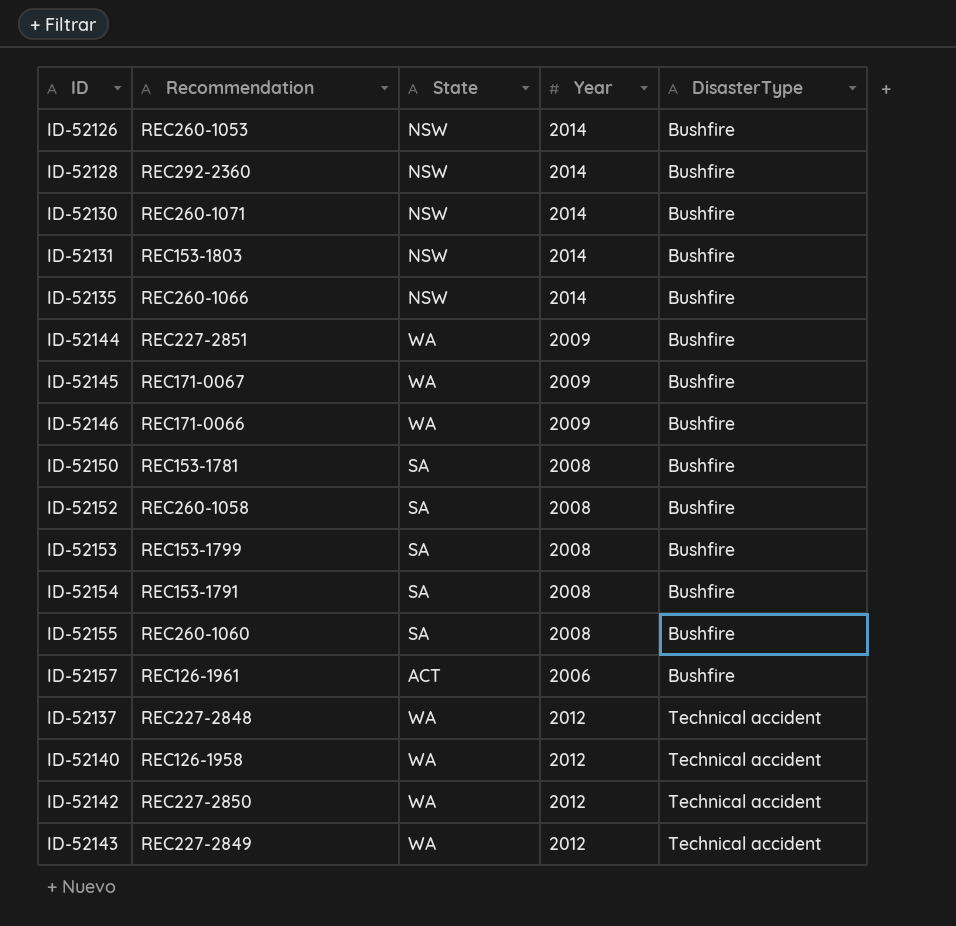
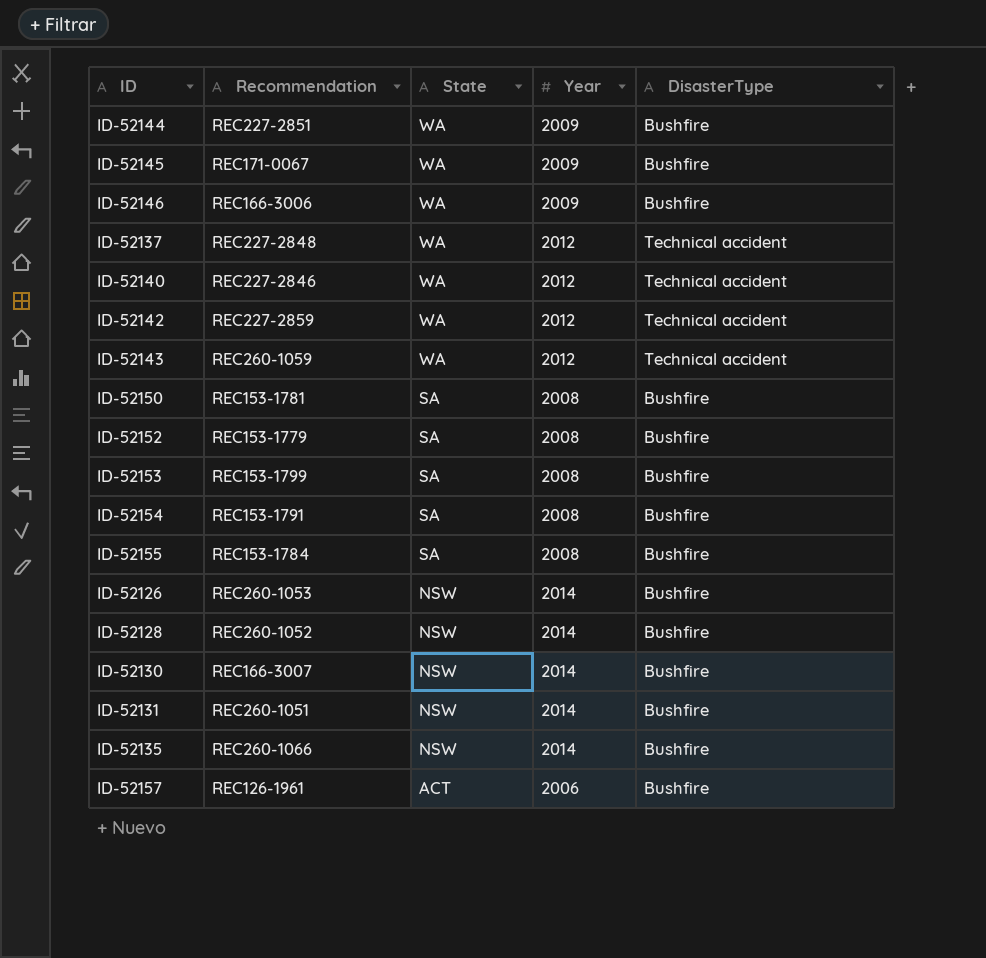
row order: DisasterType ascending -> State descending
ID-52146 | Recommendation: REC171-0066 -> REC166-3006
ID-52140 | Recommendation: REC126-1958 -> REC227-2846
ID-52142 | Recommendation: REC227-2850 -> REC227-2859
ID-52143 | Recommendation: REC227-2849 -> REC260-1059
ID-52152 | Recommendation: REC260-1058 -> REC153-1779
ID-52155 | Recommendation: REC260-1060 -> REC153-1784
ID-52128 | Recommendation: REC292-2360 -> REC260-1052
ID-52130 | Recommendation: REC260-1071 -> REC166-3007
ID-52131 | Recommendation: REC153-1803 -> REC260-1051

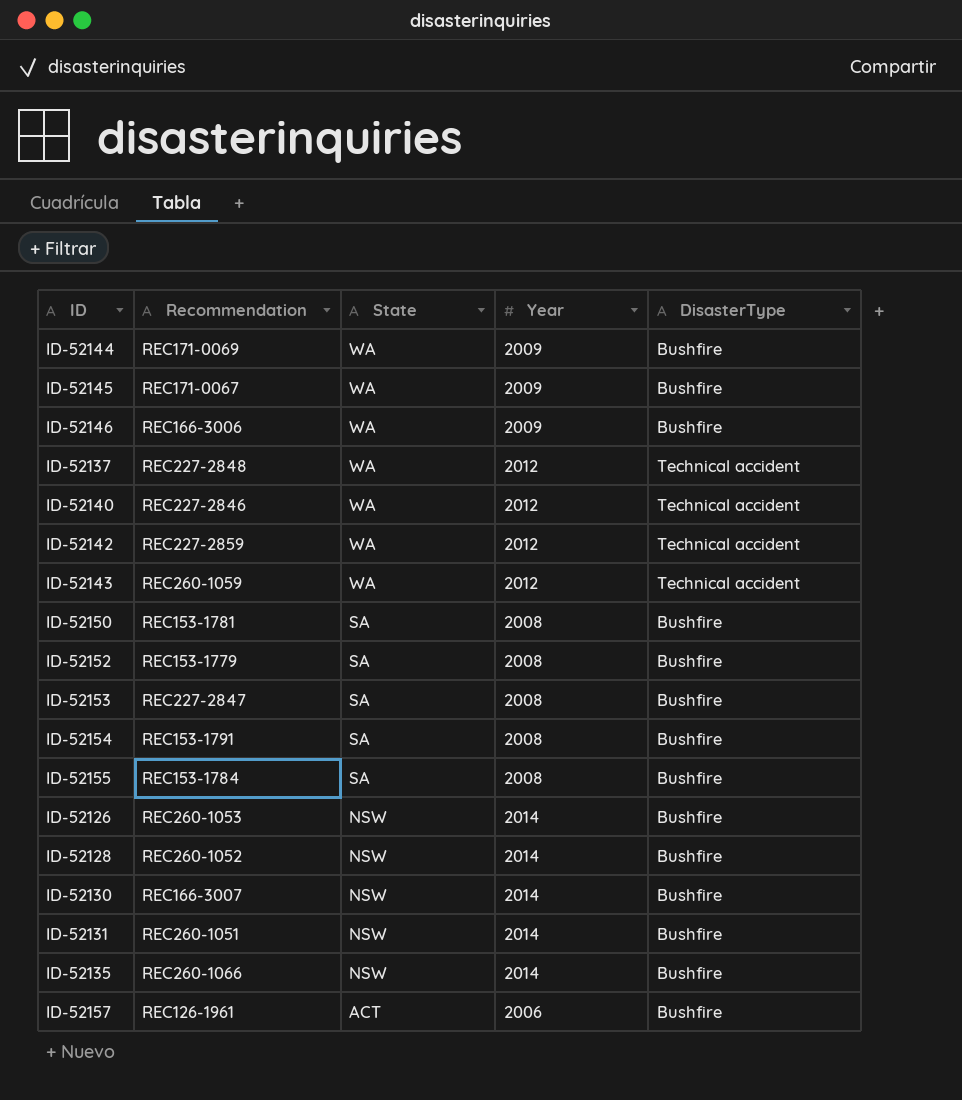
ID-52144 | Recommendation: REC227-2851 -> REC171-0069
ID-52153 | Recommendation: REC153-1799 -> REC227-2847

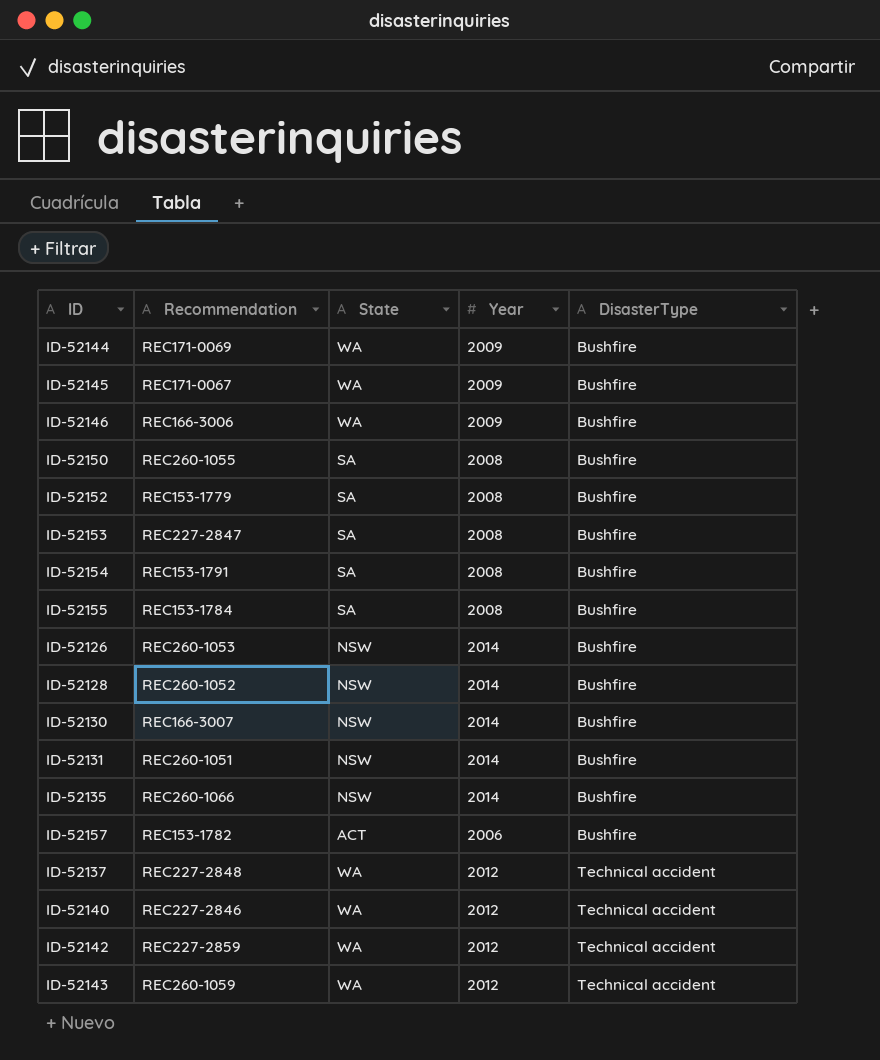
row order: State descending -> DisasterType ascending
ID-52150 | Recommendation: REC153-1781 -> REC260-1055
ID-52157 | Recommendation: REC126-1961 -> REC153-1782

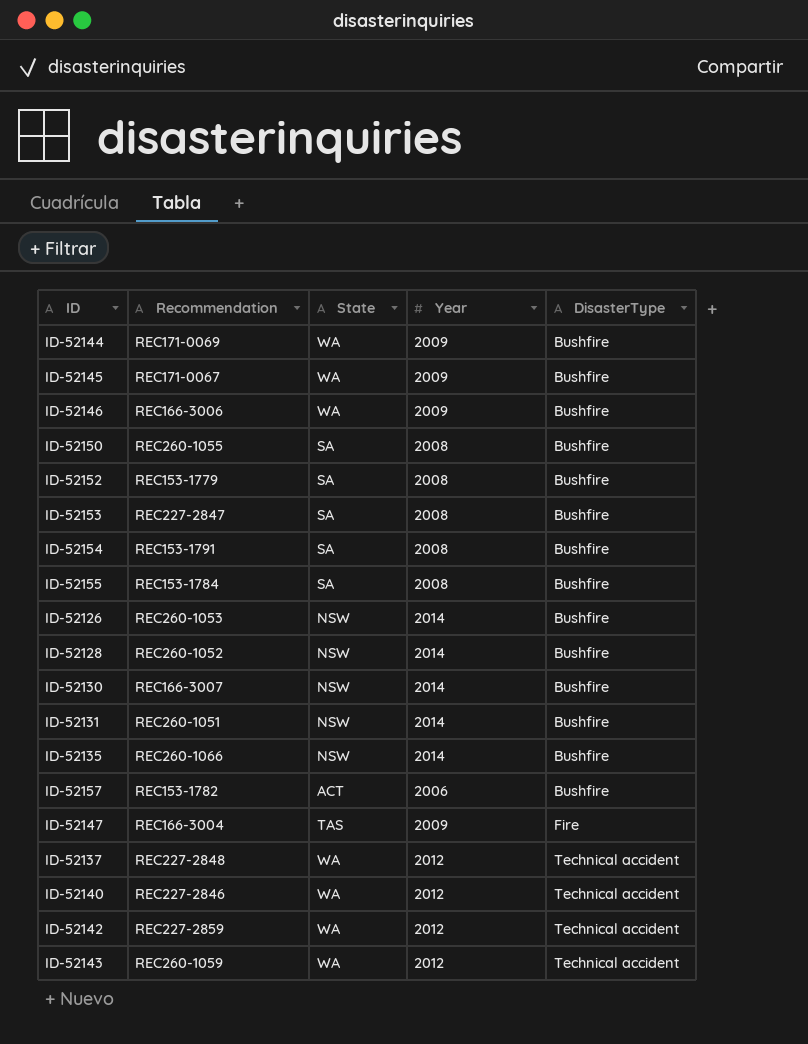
row ID-52147: none -> REC166-3004 | TAS | 2009 | Fire

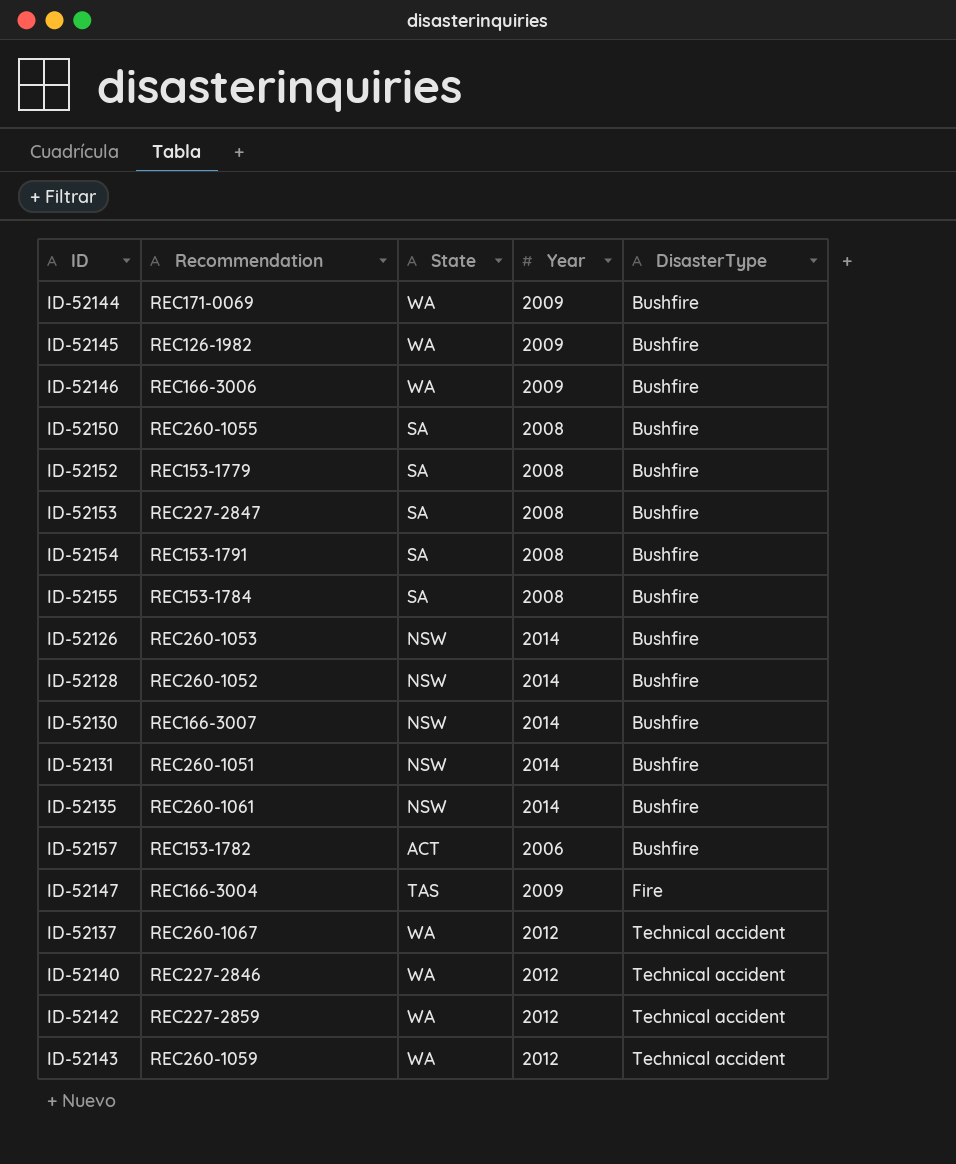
ID-52145 | Recommendation: REC171-0067 -> REC126-1982
ID-52135 | Recommendation: REC260-1066 -> REC260-1061
ID-52137 | Recommendation: REC227-2848 -> REC260-1067

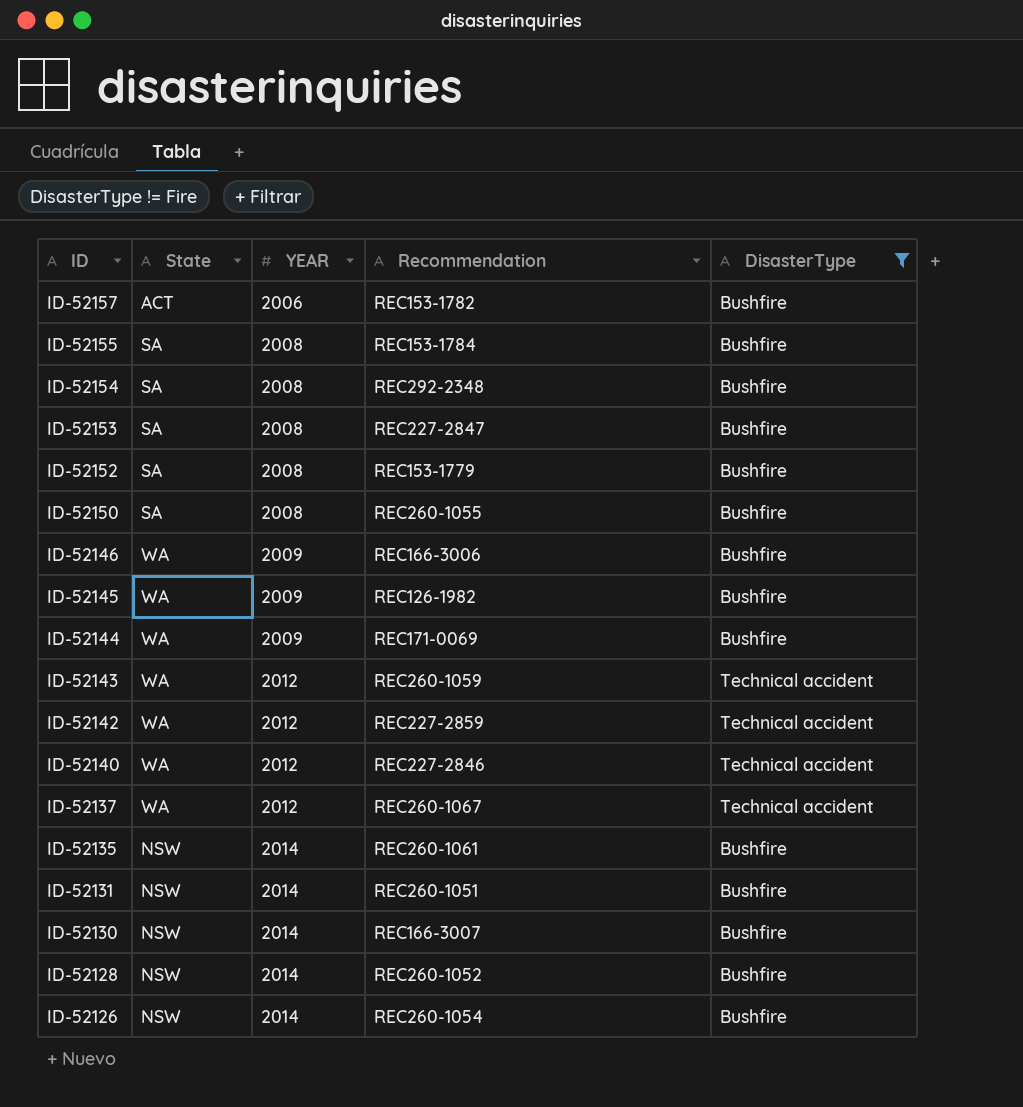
filter: none -> DisasterType != Fire
row order: DisasterType ascending -> ID descending
column name: Year -> YEAR
column Recommendation | position: 2 -> 4
ID-52154 | Recommendation: REC153-1791 -> REC292-2348
ID-52126 | Recommendation: REC260-1053 -> REC260-1054

